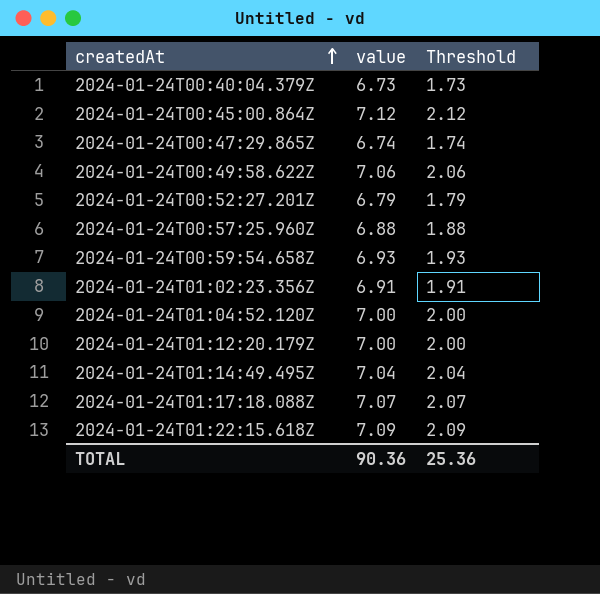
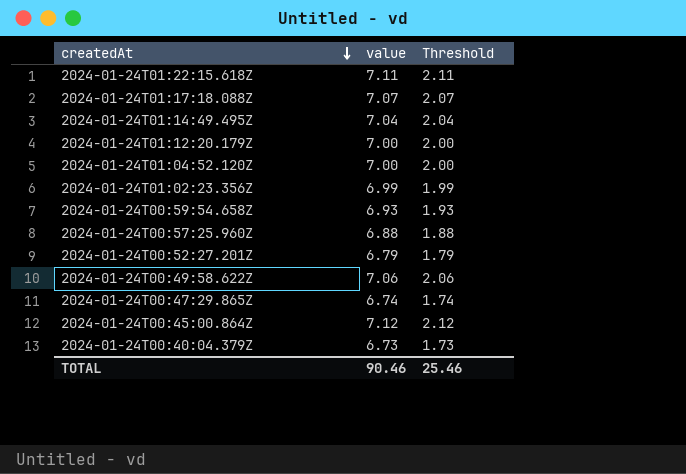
row order: createdAt ascending -> createdAt descending
2024-01-24T01:22:15.618Z | value: 7.09 -> 7.11
2024-01-24T01:22:15.618Z | Threshold: 2.09 -> 2.11
2024-01-24T01:02:23.356Z | value: 6.91 -> 6.99
2024-01-24T01:02:23.356Z | Threshold: 1.91 -> 1.99
TOTAL | value: 90.36 -> 90.46
TOTAL | Threshold: 25.36 -> 25.46

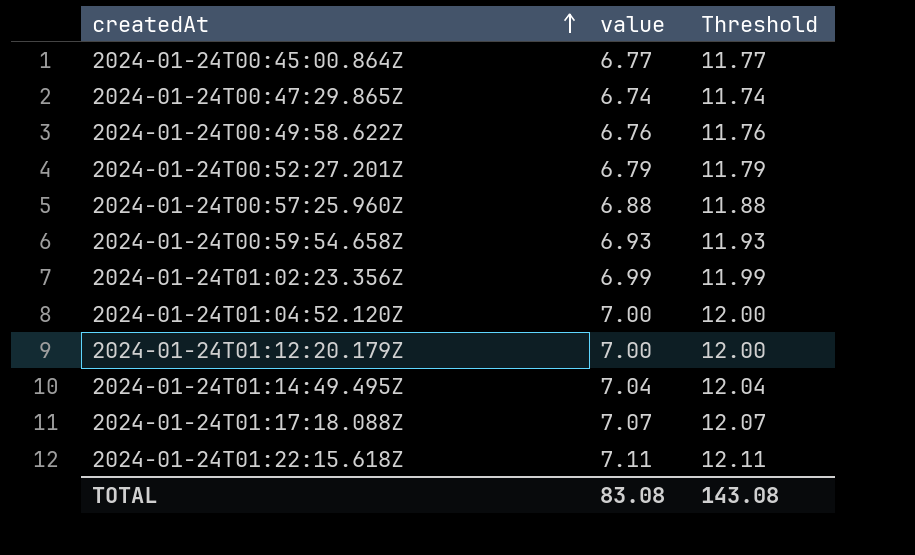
row order: createdAt descending -> createdAt ascending
column Threshold | formula: [value] - 5 -> [value] + 5
row 2024-01-24T00:40:04.379Z: 6.73 | 1.73 -> none
2024-01-24T00:45:00.864Z | value: 7.12 -> 6.77
2024-01-24T00:49:58.622Z | value: 7.06 -> 6.76
TOTAL | value: 90.46 -> 83.08
TOTAL | Threshold: 25.46 -> 143.08

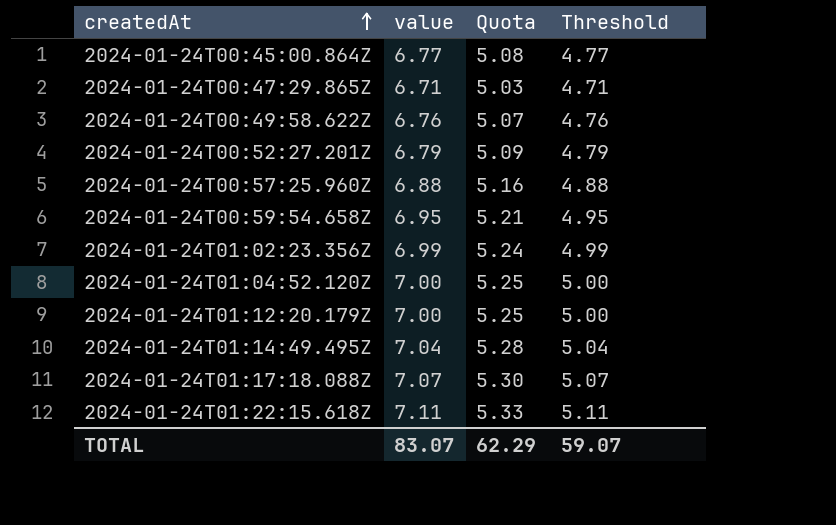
column Quota | formula: none -> [value] * 0.75
column Threshold | formula: [value] + 5 -> [value] - 2
2024-01-24T00:47:29.865Z | value: 6.74 -> 6.71
2024-01-24T00:59:54.658Z | value: 6.93 -> 6.95
TOTAL | value: 83.08 -> 83.07
TOTAL | Threshold: 143.08 -> 59.07

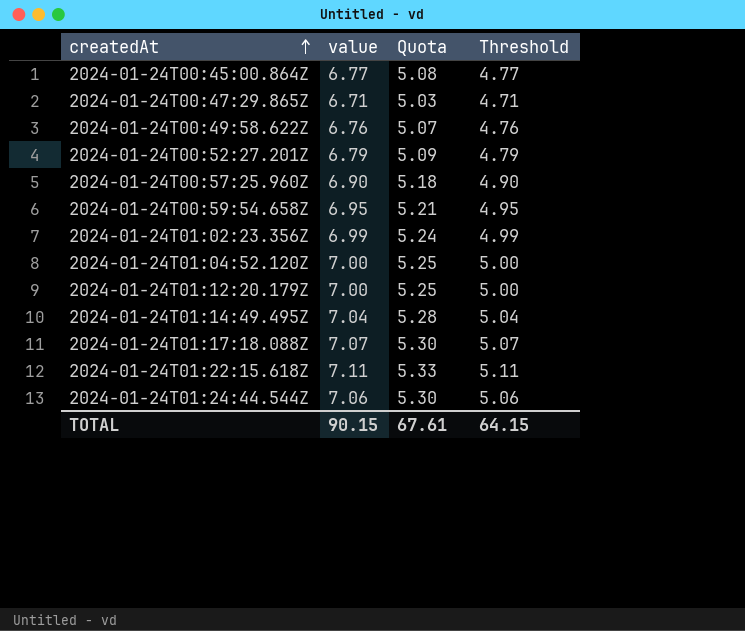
2024-01-24T00:57:25.960Z | value: 6.88 -> 6.90
2024-01-24T00:57:25.960Z | Quota: 5.16 -> 5.18
2024-01-24T00:57:25.960Z | Threshold: 4.88 -> 4.90
row 2024-01-24T01:24:44.544Z: none -> 7.06 | 5.30 | 5.06
TOTAL | value: 83.07 -> 90.15
TOTAL | Quota: 62.29 -> 67.61
TOTAL | Threshold: 59.07 -> 64.15

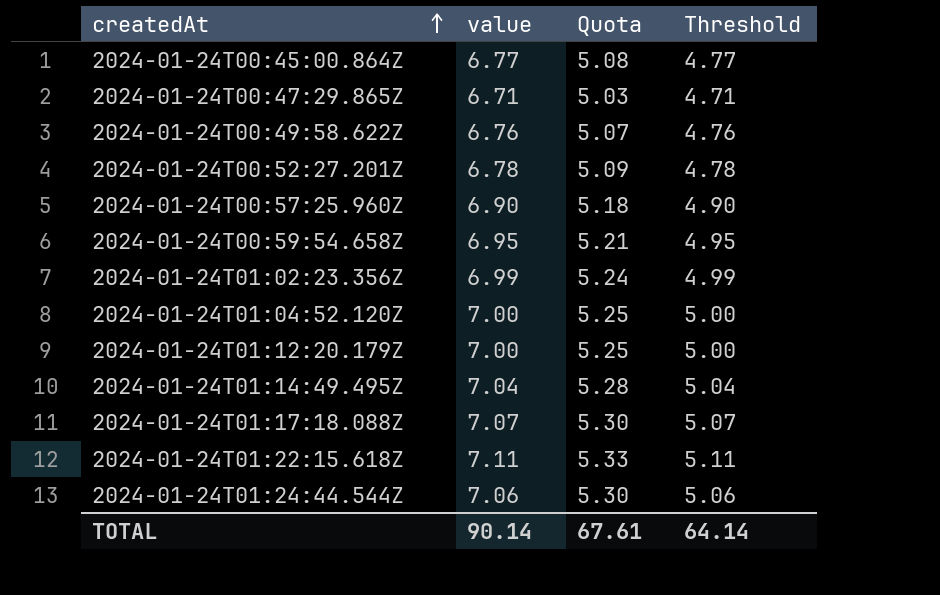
2024-01-24T00:52:27.201Z | value: 6.79 -> 6.78
2024-01-24T00:52:27.201Z | Threshold: 4.79 -> 4.78
TOTAL | value: 90.15 -> 90.14
TOTAL | Threshold: 64.15 -> 64.14

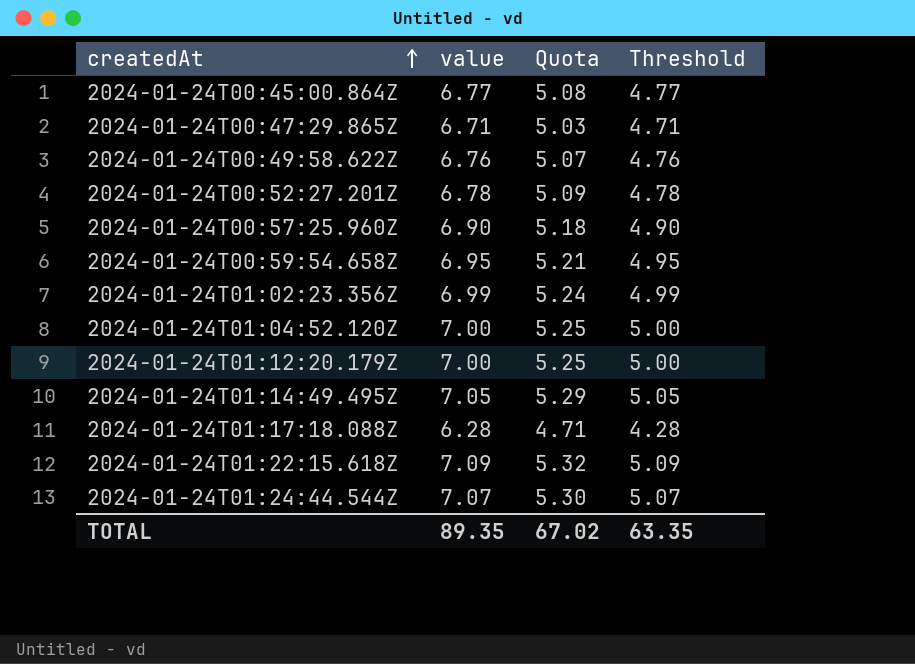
2024-01-24T01:14:49.495Z | value: 7.04 -> 7.05
2024-01-24T01:14:49.495Z | Quota: 5.28 -> 5.29
2024-01-24T01:14:49.495Z | Threshold: 5.04 -> 5.05
2024-01-24T01:17:18.088Z | value: 7.07 -> 6.28
2024-01-24T01:17:18.088Z | Quota: 5.30 -> 4.71
2024-01-24T01:17:18.088Z | Threshold: 5.07 -> 4.28
2024-01-24T01:22:15.618Z | value: 7.11 -> 7.09
2024-01-24T01:22:15.618Z | Quota: 5.33 -> 5.32
2024-01-24T01:22:15.618Z | Threshold: 5.11 -> 5.09
2024-01-24T01:24:44.544Z | value: 7.06 -> 7.07
2024-01-24T01:24:44.544Z | Threshold: 5.06 -> 5.07
TOTAL | value: 90.14 -> 89.35
TOTAL | Quota: 67.61 -> 67.02
TOTAL | Threshold: 64.14 -> 63.35

